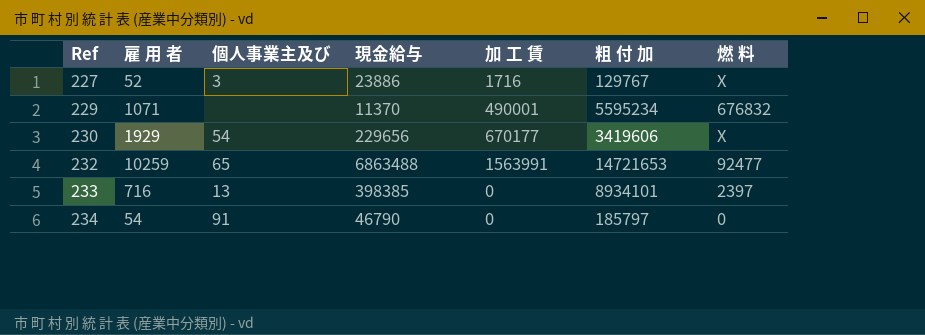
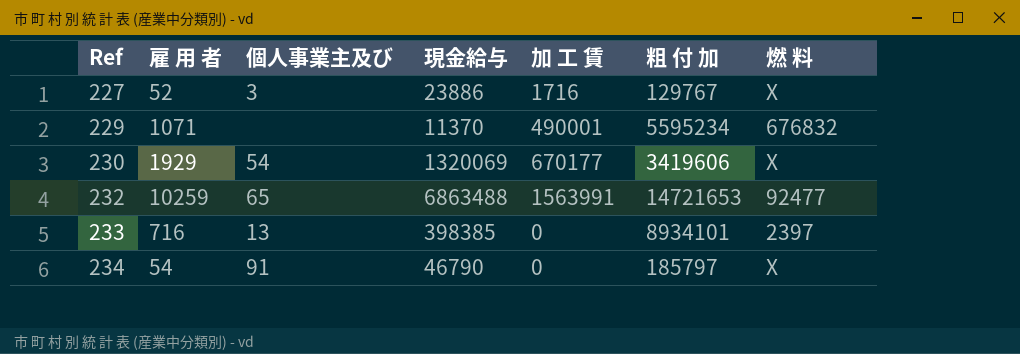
230 | 現金給与: 229656 -> 1320069
234 | 燃 料: 0 -> X

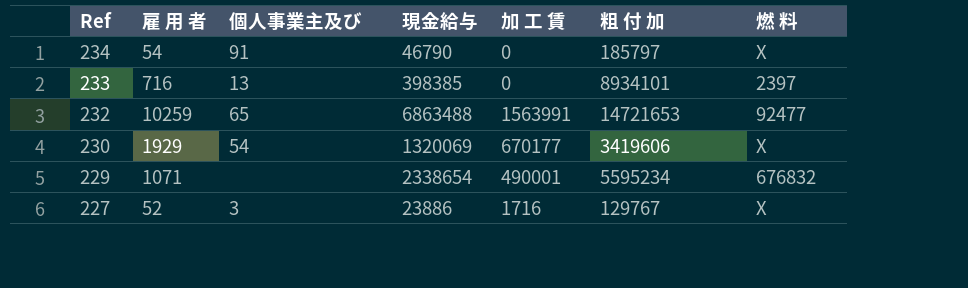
row order: Ref ascending -> Ref descending
229 | 現金給与: 11370 -> 2338654

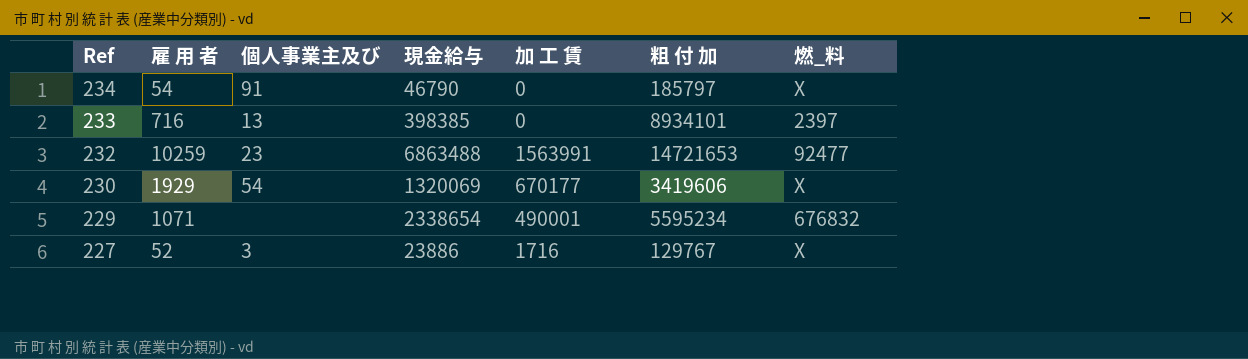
column name: 燃 料 -> 燃_料
232 | 個人事業主及び: 65 -> 23

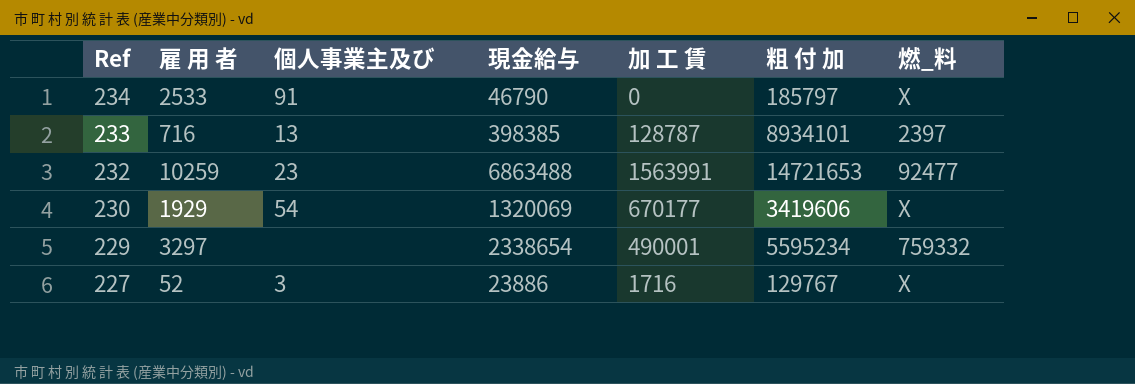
234 | 雇 用 者: 54 -> 2533
233 | 加 工 賃: 0 -> 128787
229 | 雇 用 者: 1071 -> 3297
229 | 燃_料: 676832 -> 759332

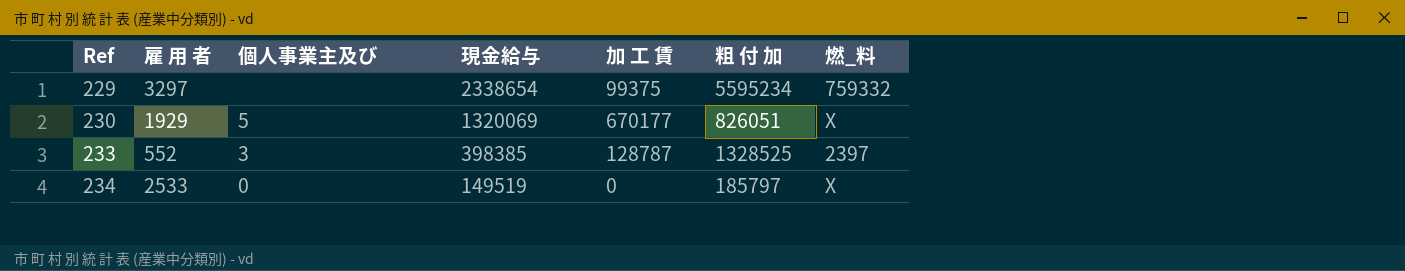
row order: Ref descending -> Ref ascending
row 232: 10259 | 23 | 6863488 | 1563991 | 14721653 | 92477 -> none
row 227: 52 | 3 | 23886 | 1716 | 129767 | X -> none
229 | 加 工 賃: 490001 -> 99375
230 | 個人事業主及び: 54 -> 5
230 | 粗 付 加: 3419606 -> 826051
233 | 雇 用 者: 716 -> 552
233 | 個人事業主及び: 13 -> 3
233 | 粗 付 加: 8934101 -> 1328525
234 | 個人事業主及び: 91 -> 0
234 | 現金給与: 46790 -> 149519

